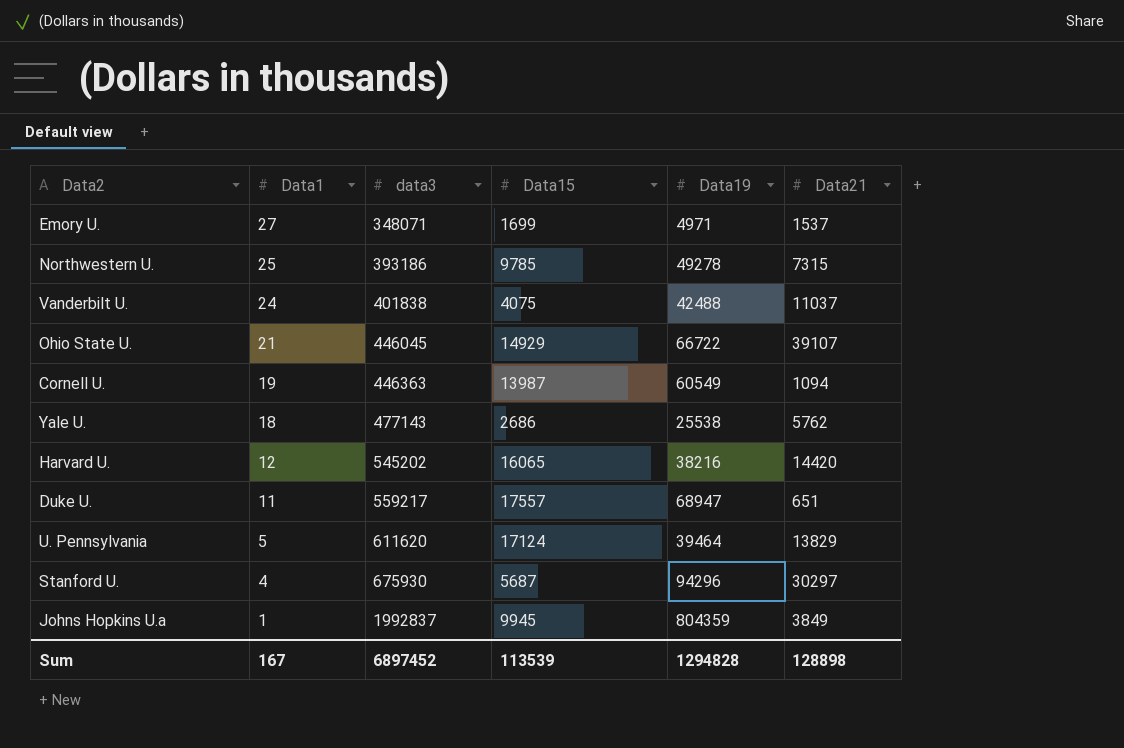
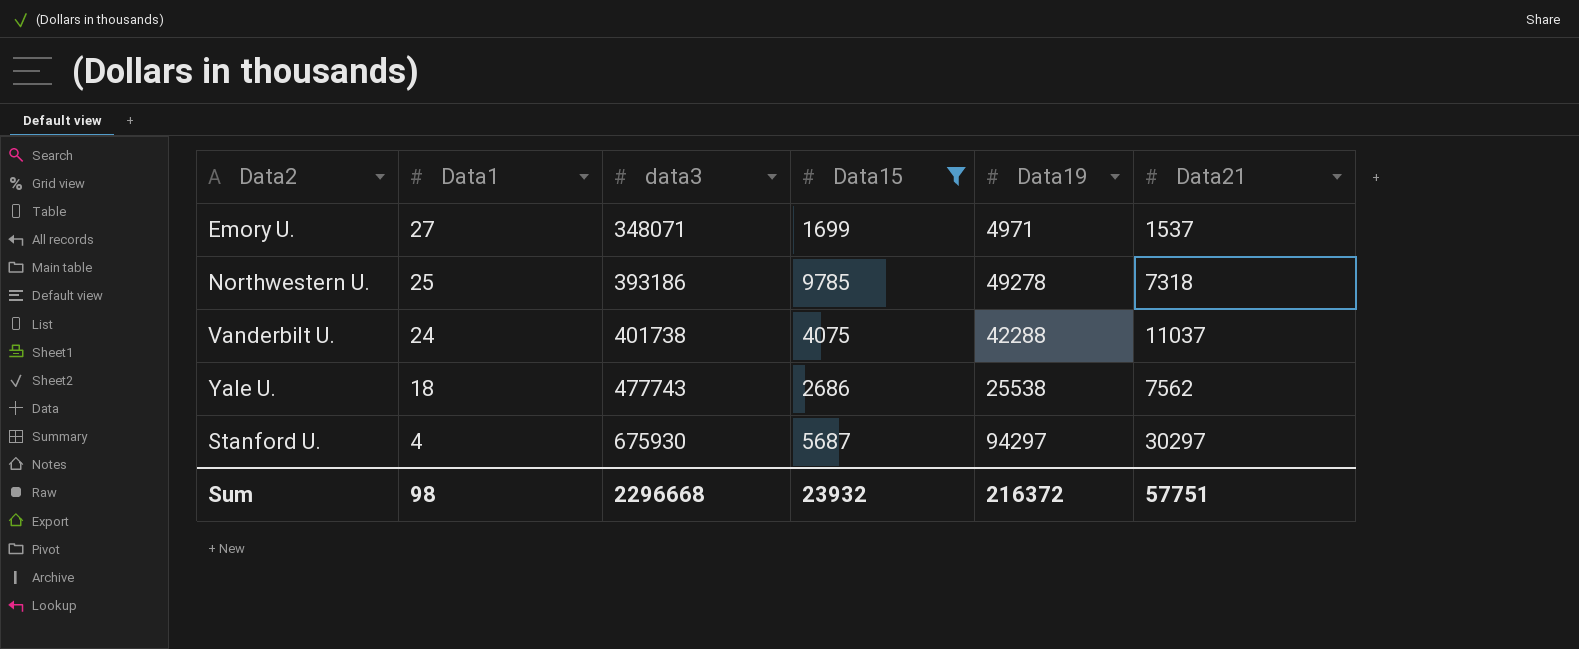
filter: none -> Data15 <= 9785
Northwestern U. | Data21: 7315 -> 7318
Vanderbilt U. | data3: 401838 -> 401738
Vanderbilt U. | Data19: 42488 -> 42288
Yale U. | data3: 477143 -> 477743
Yale U. | Data21: 5762 -> 7562
Stanford U. | Data19: 94296 -> 94297
Sum | Data1: 167 -> 98
Sum | data3: 6897452 -> 2296668
Sum | Data15: 113539 -> 23932
Sum | Data19: 1294828 -> 216372
Sum | Data21: 128898 -> 57751

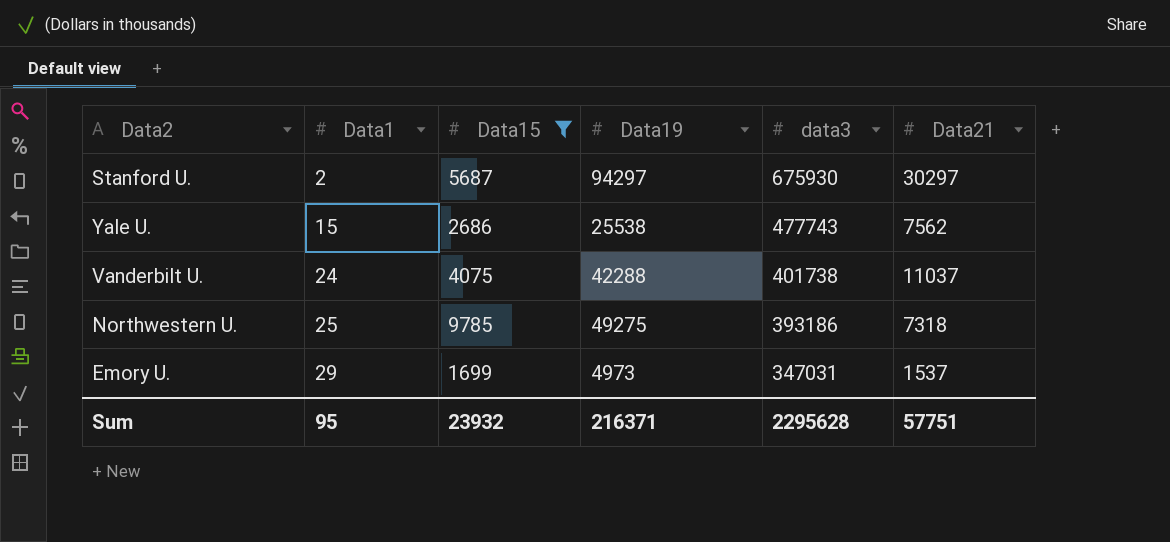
row order: Data1 descending -> Data1 ascending
column data3 | position: 3 -> 5
Stanford U. | Data1: 4 -> 2
Yale U. | Data1: 18 -> 15
Northwestern U. | Data19: 49278 -> 49275
Emory U. | Data1: 27 -> 29
Emory U. | Data19: 4971 -> 4973
Emory U. | data3: 348071 -> 347031
Sum | Data1: 98 -> 95
Sum | Data19: 216372 -> 216371
Sum | data3: 2296668 -> 2295628

